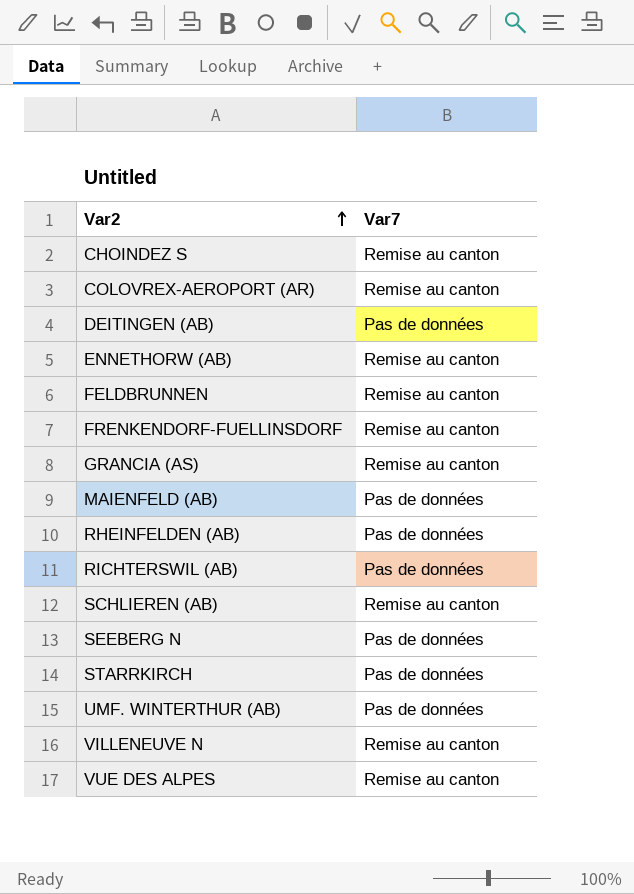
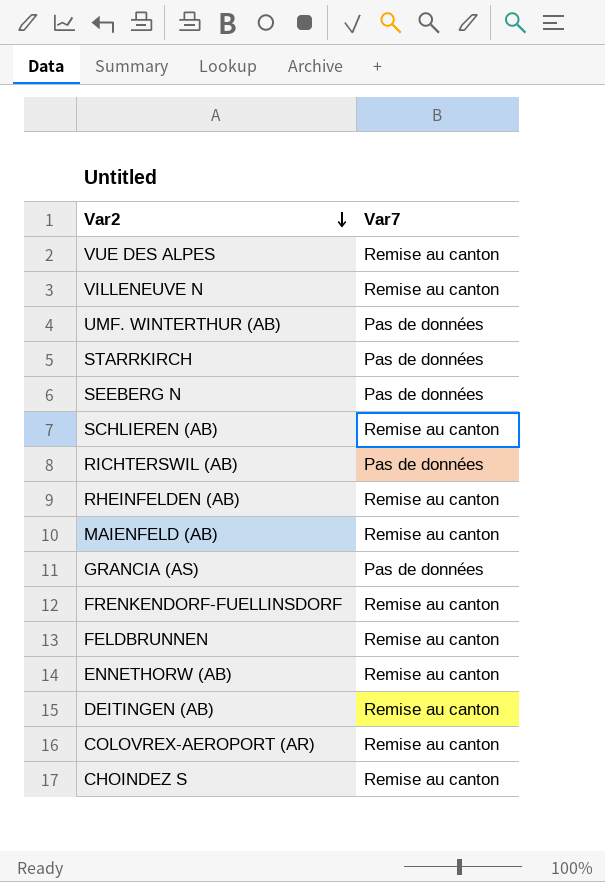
row order: Var2 ascending -> Var2 descending
RHEINFELDEN (AB) | Var7: Pas de données -> Remise au canton
MAIENFELD (AB) | Var7: Pas de données -> Remise au canton
GRANCIA (AS) | Var7: Remise au canton -> Pas de données
DEITINGEN (AB) | Var7: Pas de données -> Remise au canton

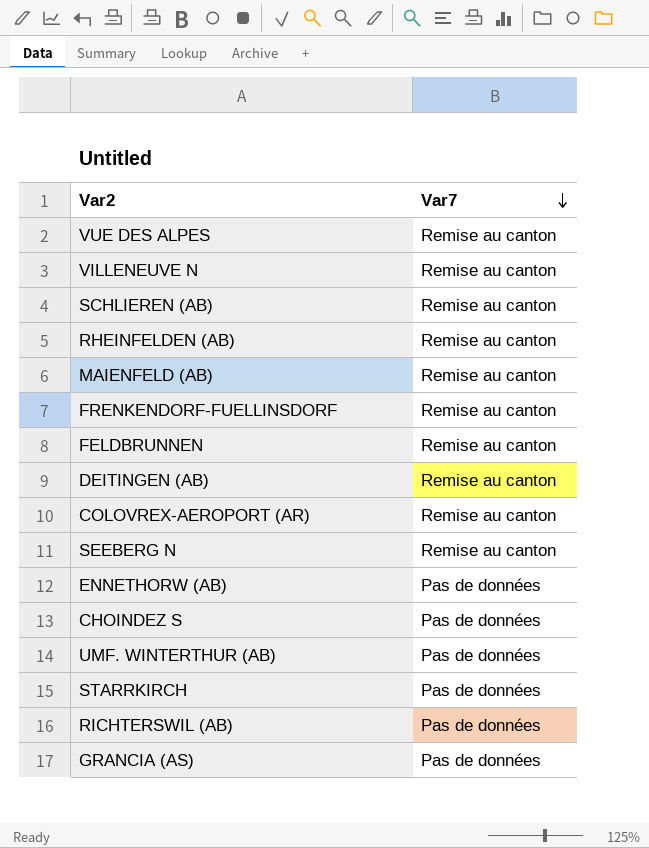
row order: Var2 descending -> Var7 descending
SEEBERG N | Var7: Pas de données -> Remise au canton
ENNETHORW (AB) | Var7: Remise au canton -> Pas de données
CHOINDEZ S | Var7: Remise au canton -> Pas de données

